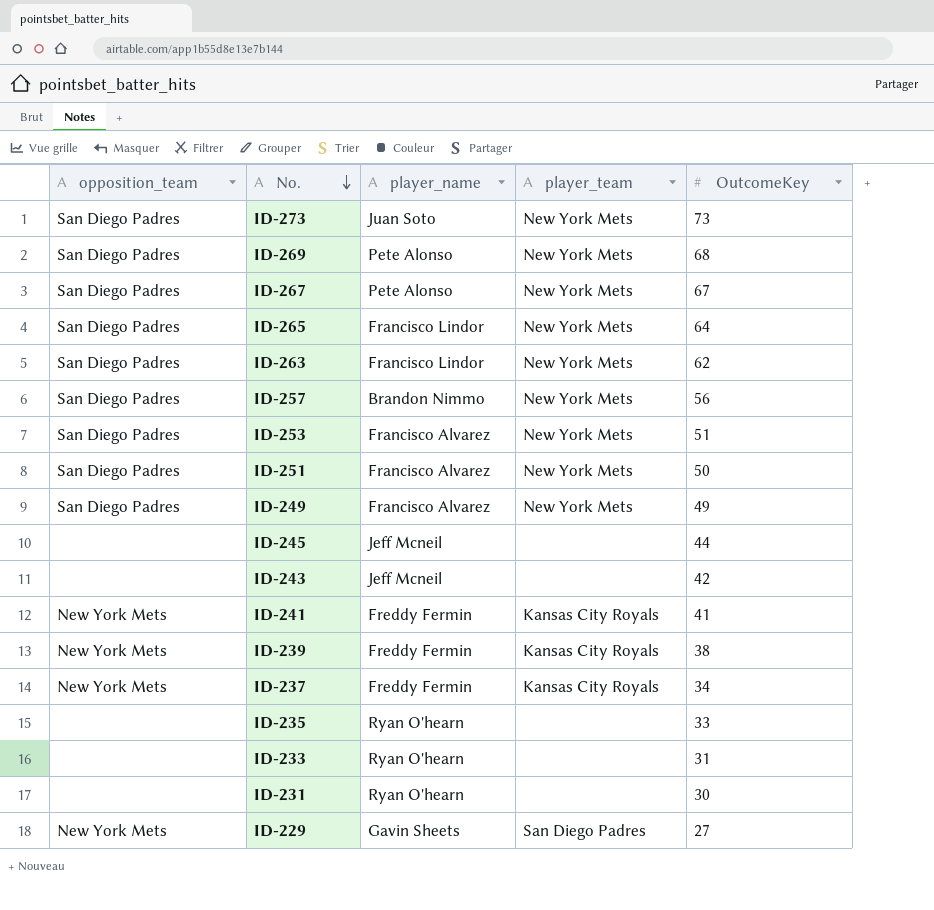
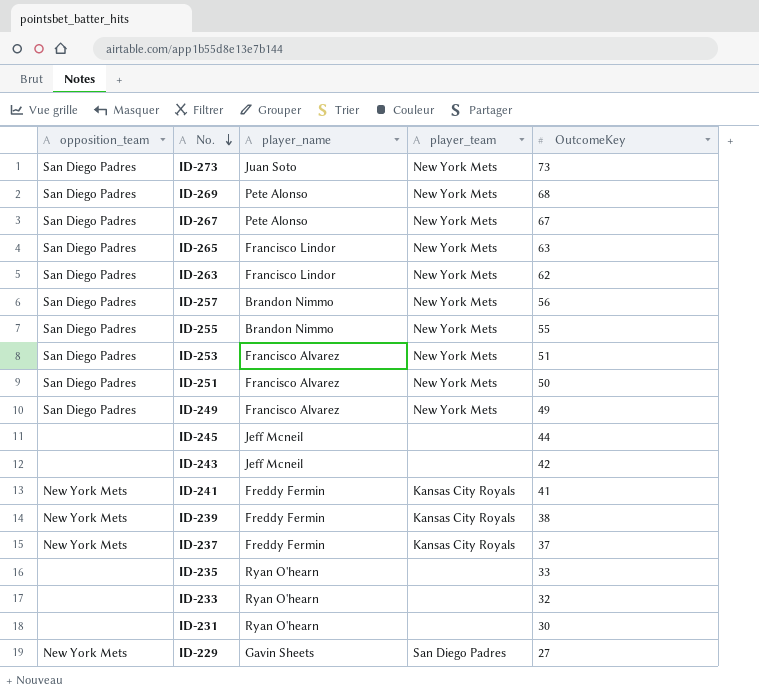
ID-265 | OutcomeKey: 64 -> 63
row ID-255: none -> San Diego Padres | Brandon Nimmo | New York Mets | 55
ID-237 | OutcomeKey: 34 -> 37
ID-233 | OutcomeKey: 31 -> 32

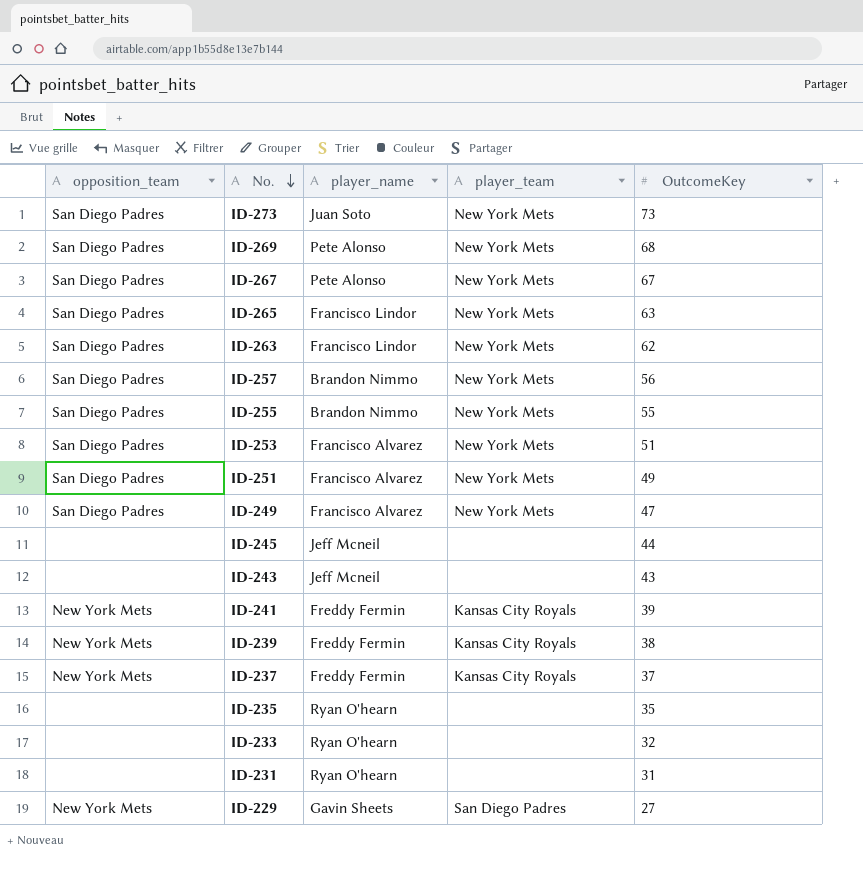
ID-251 | OutcomeKey: 50 -> 49
ID-249 | OutcomeKey: 49 -> 47
ID-243 | OutcomeKey: 42 -> 43
ID-241 | OutcomeKey: 41 -> 39
ID-235 | OutcomeKey: 33 -> 35
ID-231 | OutcomeKey: 30 -> 31

